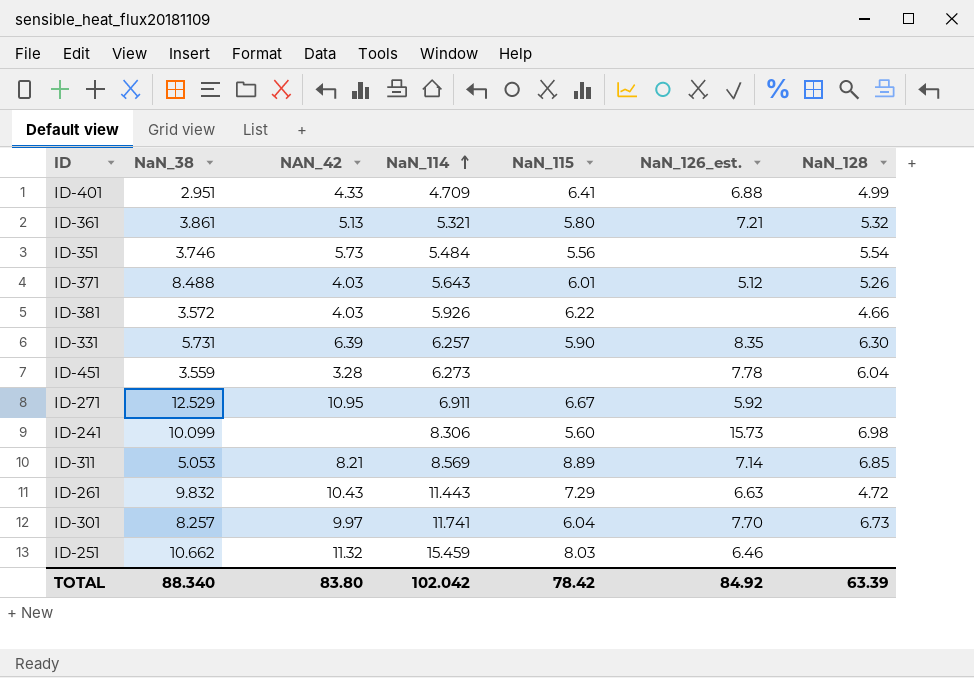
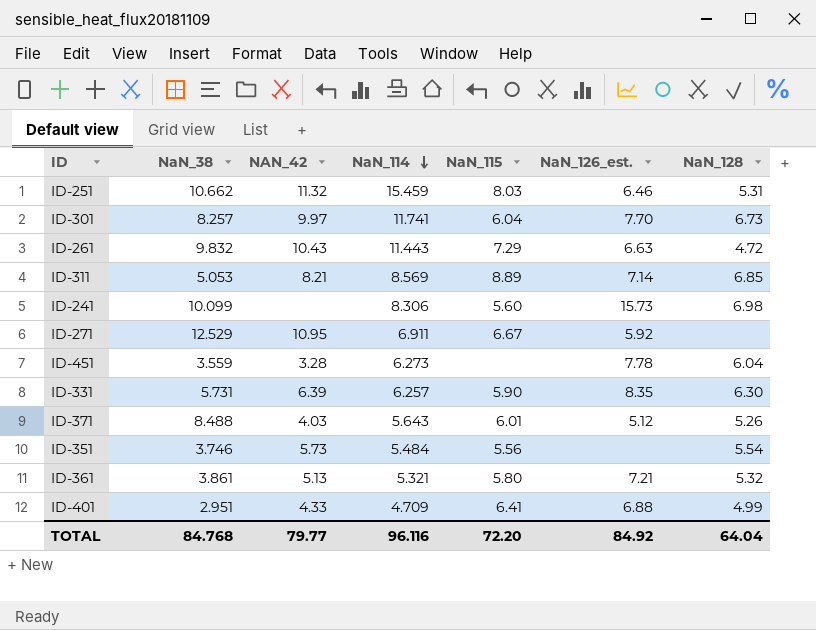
row order: NaN_114 ascending -> NaN_114 descending
row ID-381: 3.572 | 4.03 | 5.926 | 6.22 | none | 4.66 -> none
ID-251 | NaN_128: none -> 5.31
TOTAL | NaN_38: 88.340 -> 84.768
TOTAL | NAN_42: 83.80 -> 79.77
TOTAL | NaN_114: 102.042 -> 96.116
TOTAL | NaN_115: 78.42 -> 72.20
TOTAL | NaN_128: 63.39 -> 64.04

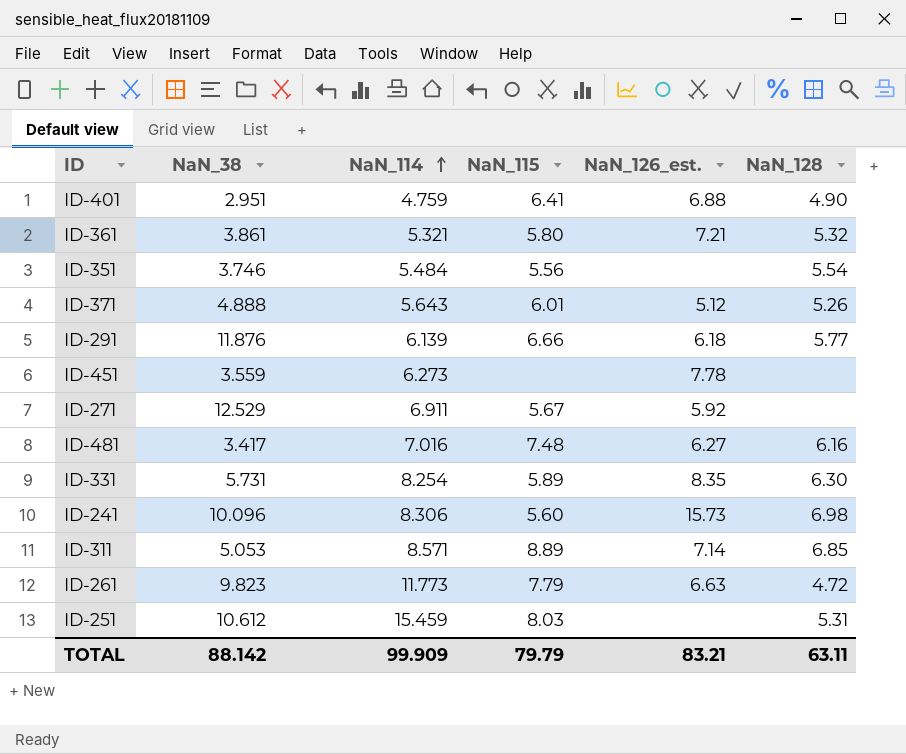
row order: NaN_114 descending -> NaN_114 ascending
column NAN_42 | position: 3 -> none
row ID-301: 8.257 | 9.97 | 11.741 | 6.04 | 7.70 | 6.73 -> none
ID-401 | NaN_114: 4.709 -> 4.759
ID-401 | NaN_128: 4.99 -> 4.90
ID-371 | NaN_38: 8.488 -> 4.888
row ID-291: none -> 11.876 | 6.139 | 6.66 | 6.18 | 5.77
ID-451 | NaN_128: 6.04 -> none
ID-271 | NaN_115: 6.67 -> 5.67
row ID-481: none -> 3.417 | 7.016 | 7.48 | 6.27 | 6.16
ID-331 | NaN_114: 6.257 -> 8.254
ID-331 | NaN_115: 5.90 -> 5.89
ID-241 | NaN_38: 10.099 -> 10.096
ID-311 | NaN_114: 8.569 -> 8.571
ID-261 | NaN_38: 9.832 -> 9.823
ID-261 | NaN_114: 11.443 -> 11.773
ID-261 | NaN_115: 7.29 -> 7.79
ID-251 | NaN_38: 10.662 -> 10.612
ID-251 | NaN_126_est.: 6.46 -> none
TOTAL | NaN_38: 84.768 -> 88.142
TOTAL | NaN_114: 96.116 -> 99.909
TOTAL | NaN_115: 72.20 -> 79.79
TOTAL | NaN_126_est.: 84.92 -> 83.21
TOTAL | NaN_128: 64.04 -> 63.11

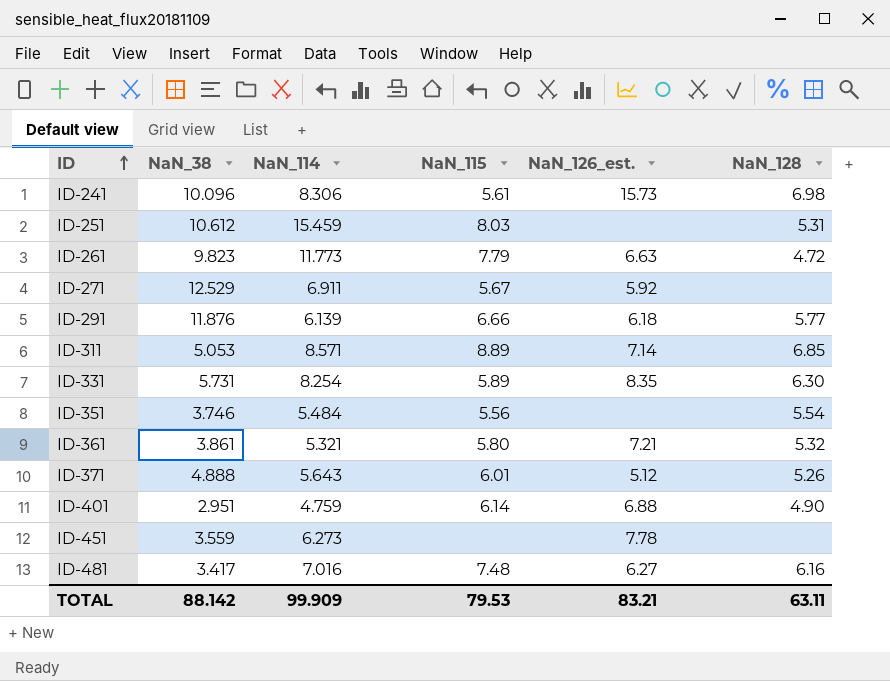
row order: NaN_114 ascending -> ID ascending
ID-241 | NaN_115: 5.60 -> 5.61
ID-401 | NaN_115: 6.41 -> 6.14
TOTAL | NaN_115: 79.79 -> 79.53

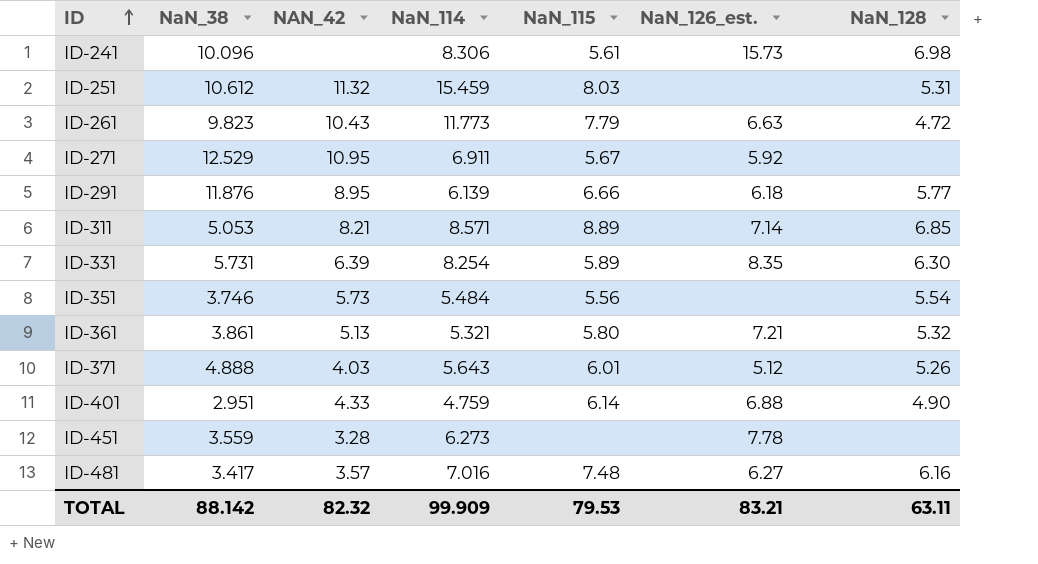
column NAN_42 | position: none -> 3

